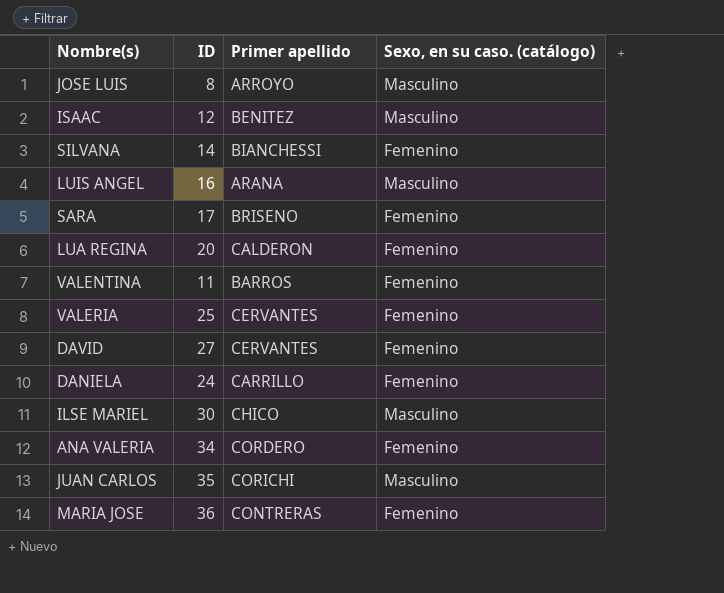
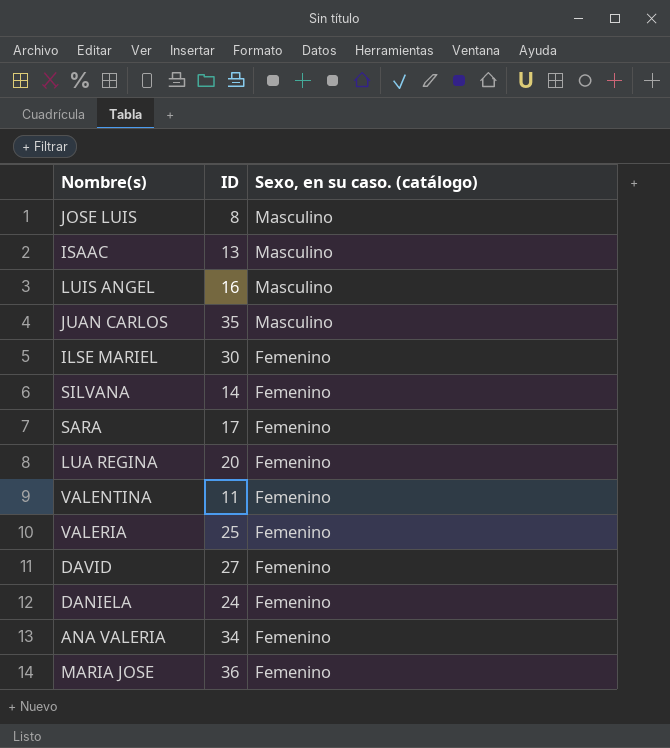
row order: none -> Sexo, en su caso. (catálogo) descending
column Primer apellido | position: 3 -> none
ISAAC | ID: 12 -> 13
ILSE MARIEL | Sexo, en su caso. (catálogo): Masculino -> Femenino

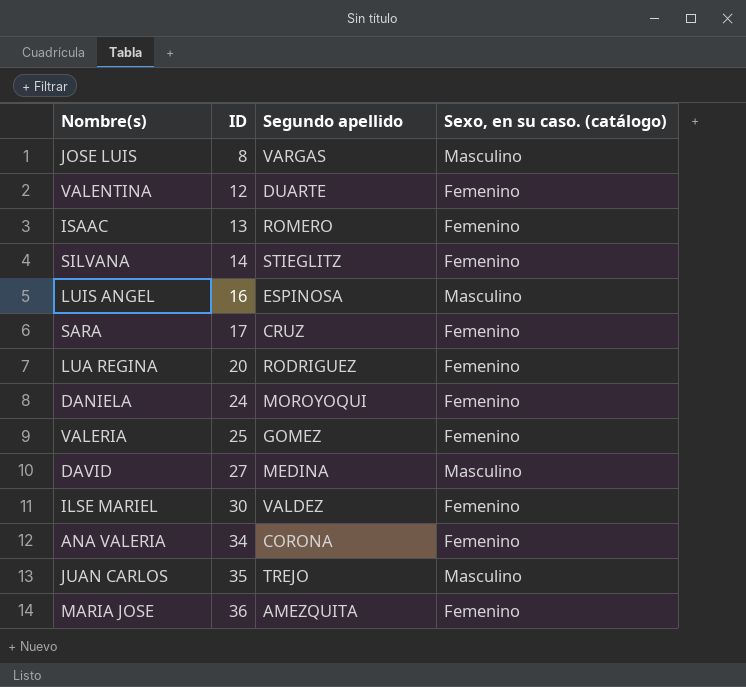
row order: Sexo, en su caso. (catálogo) descending -> ID ascending
column Segundo apellido | position: none -> 3
VALENTINA | ID: 11 -> 12
ISAAC | Sexo, en su caso. (catálogo): Masculino -> Femenino
DAVID | Sexo, en su caso. (catálogo): Femenino -> Masculino

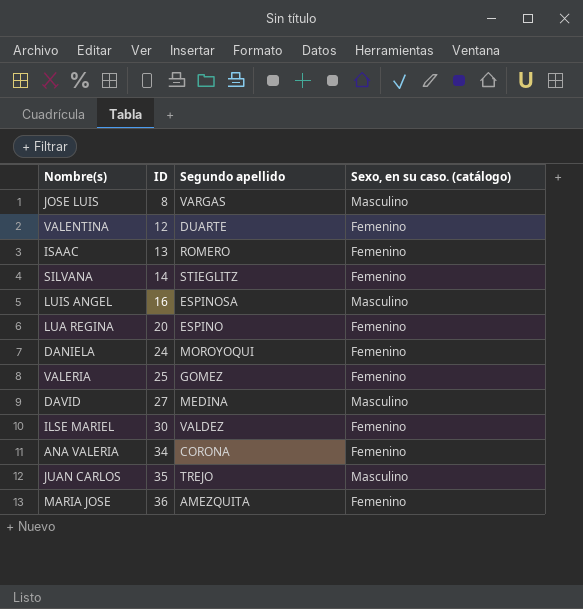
row SARA: 17 | CRUZ | Femenino -> none
LUA REGINA | Segundo apellido: RODRIGUEZ -> ESPINO

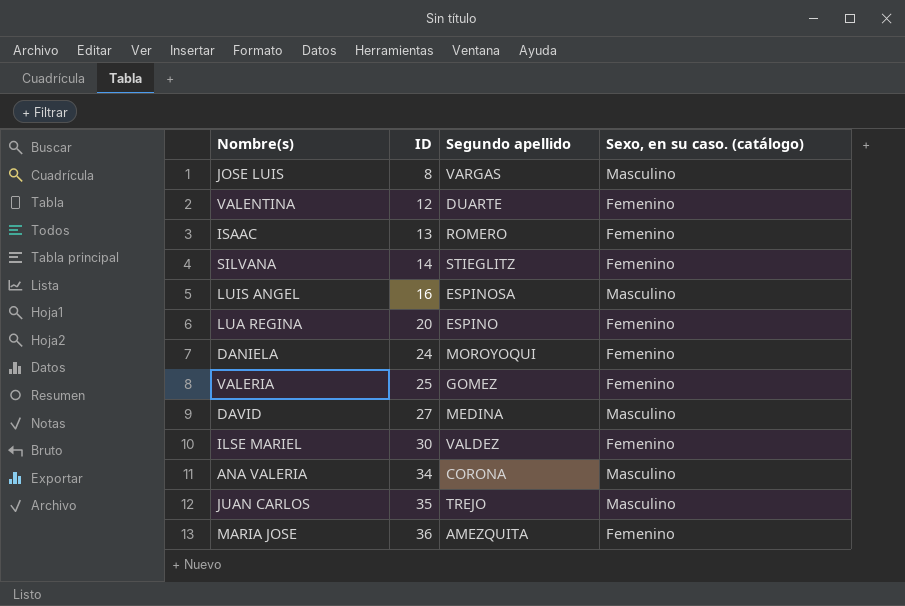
ANA VALERIA | Sexo, en su caso. (catálogo): Femenino -> Masculino

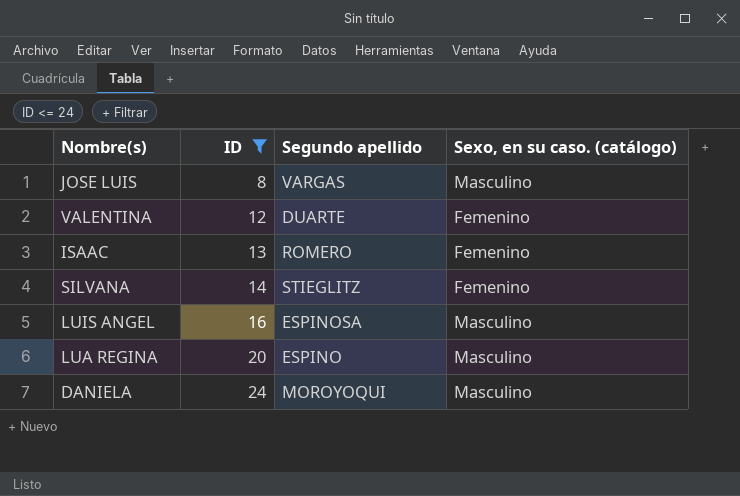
filter: none -> ID <= 24
LUA REGINA | Sexo, en su caso. (catálogo): Femenino -> Masculino
DANIELA | Sexo, en su caso. (catálogo): Femenino -> Masculino

